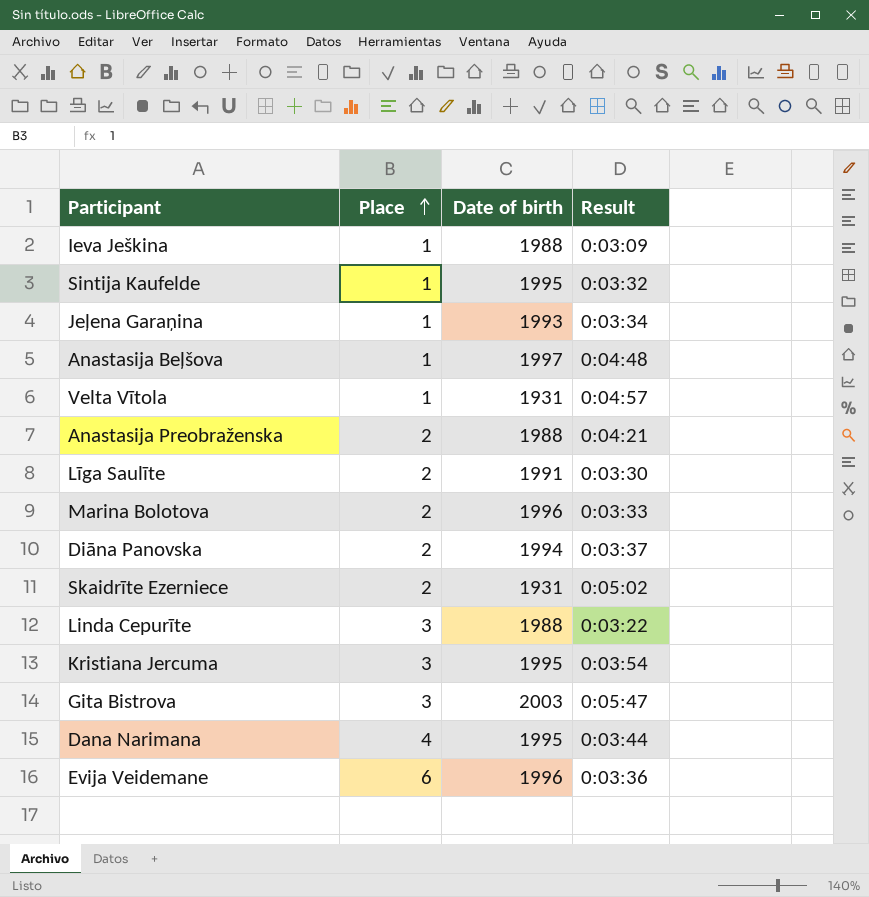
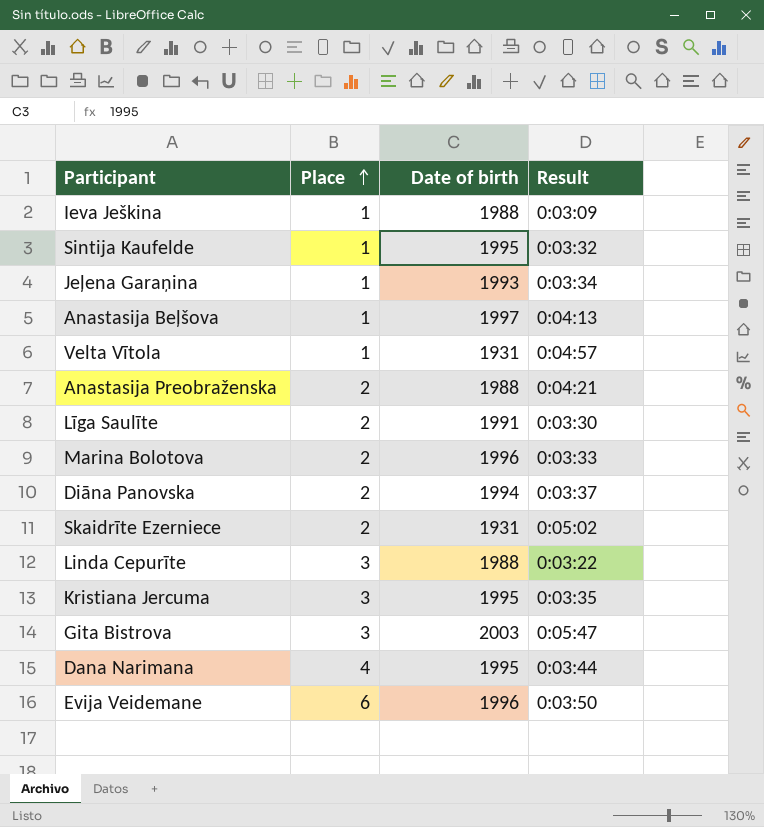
Anastasija Beļšova | Result: 0:04:48 -> 0:04:13
Kristiana Jercuma | Result: 0:03:54 -> 0:03:35
Evija Veidemane | Result: 0:03:36 -> 0:03:50

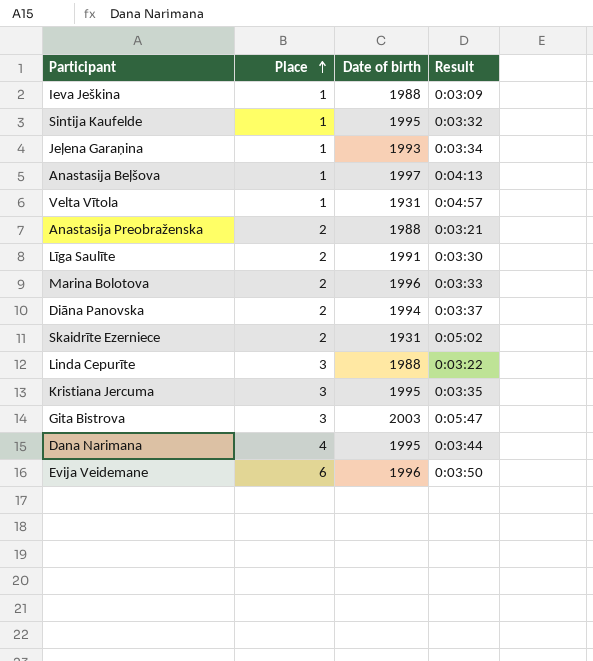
Anastasija Preobraženska | Result: 0:04:21 -> 0:03:21

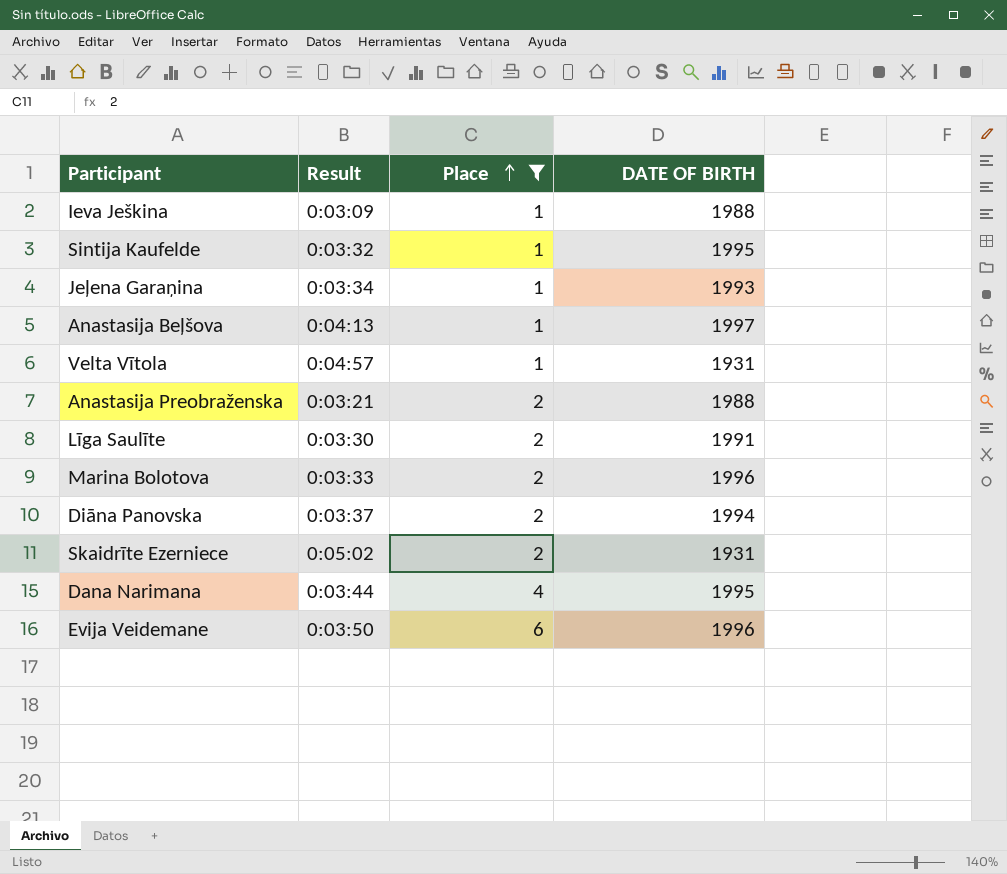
filter: none -> Place != 3
column Result | position: 4 -> 2
column name: Date of birth -> DATE OF BIRTH

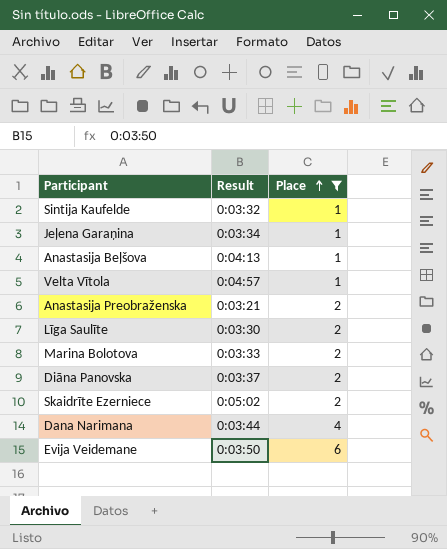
column DATE OF BIRTH | position: 4 -> none
row Ieva Ješkina: 0:03:09 | 1 | 1988 -> none

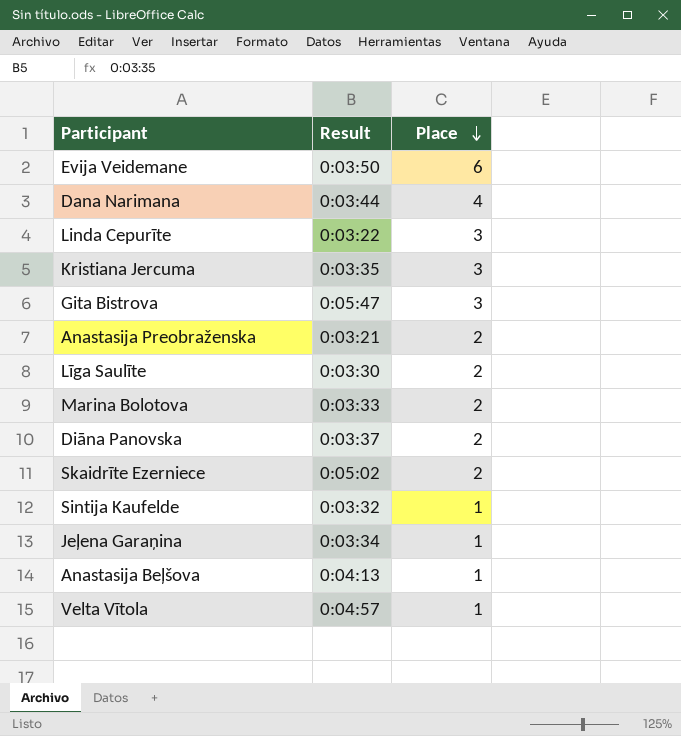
filter: Place != 3 -> none
row order: Place ascending -> Place descending

